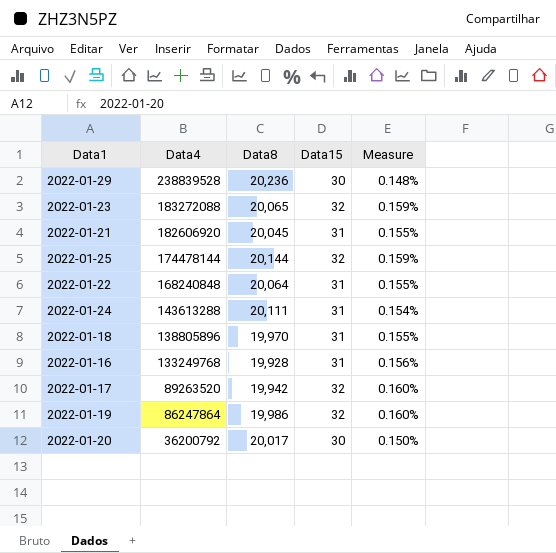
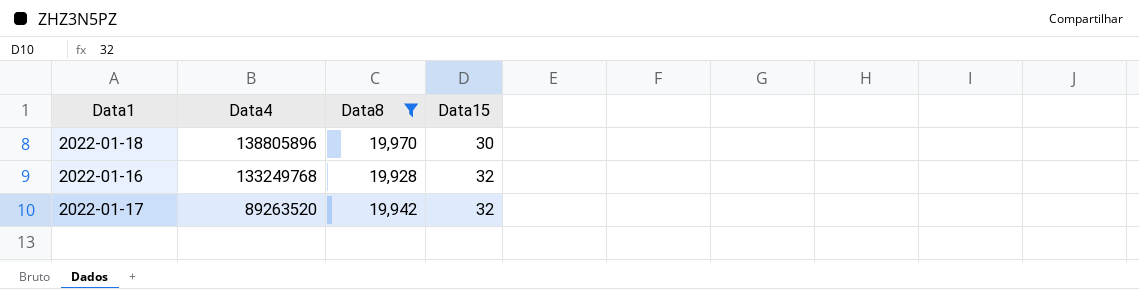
filter: none -> Data8 <= 19,970
column Measure | formula: [Data15] / [Data8] -> none
2022-01-18 | Data15: 31 -> 30
2022-01-16 | Data15: 31 -> 32

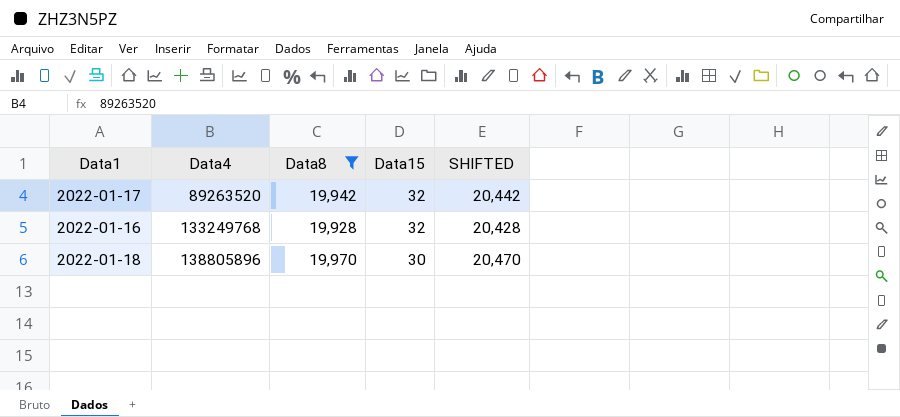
row order: Data4 descending -> Data4 ascending
column SHIFTED | formula: none -> [Data8] + 500

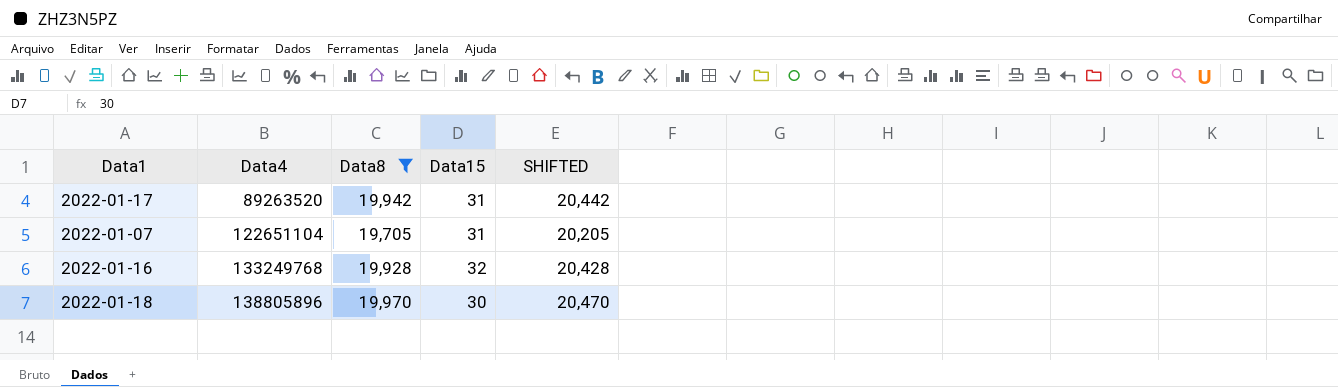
2022-01-17 | Data15: 32 -> 31
row 2022-01-07: none -> 122651104 | 19,705 | 31 | 20,205

